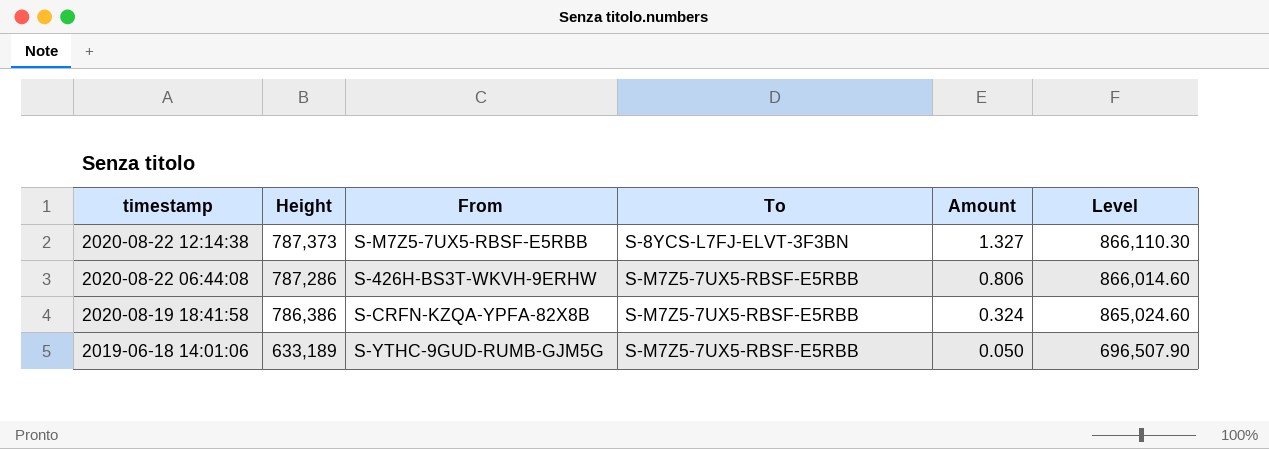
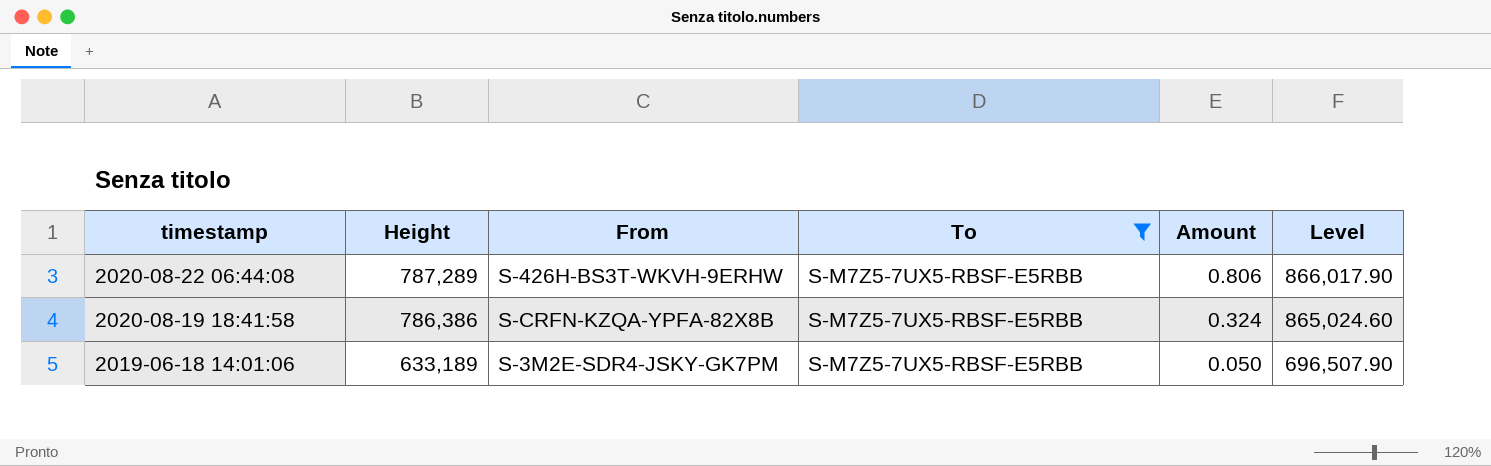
filter: none -> To = S-M7Z5-7UX5-RBSF-E5RBB
2020-08-22 06:44:08 | Height: 787,286 -> 787,289
2020-08-22 06:44:08 | Level: 866,014.60 -> 866,017.90
2019-06-18 14:01:06 | From: S-YTHC-9GUD-RUMB-GJM5G -> S-3M2E-SDR4-JSKY-GK7PM

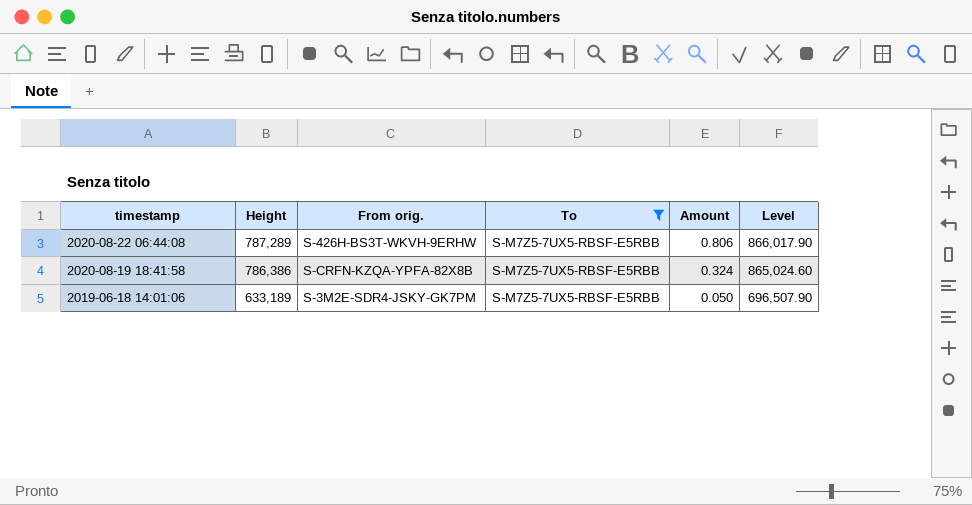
column name: From -> From orig.

